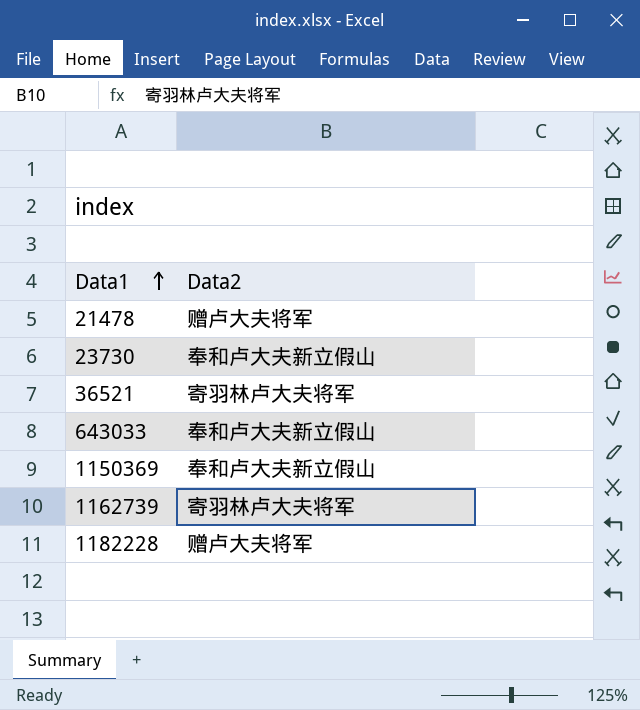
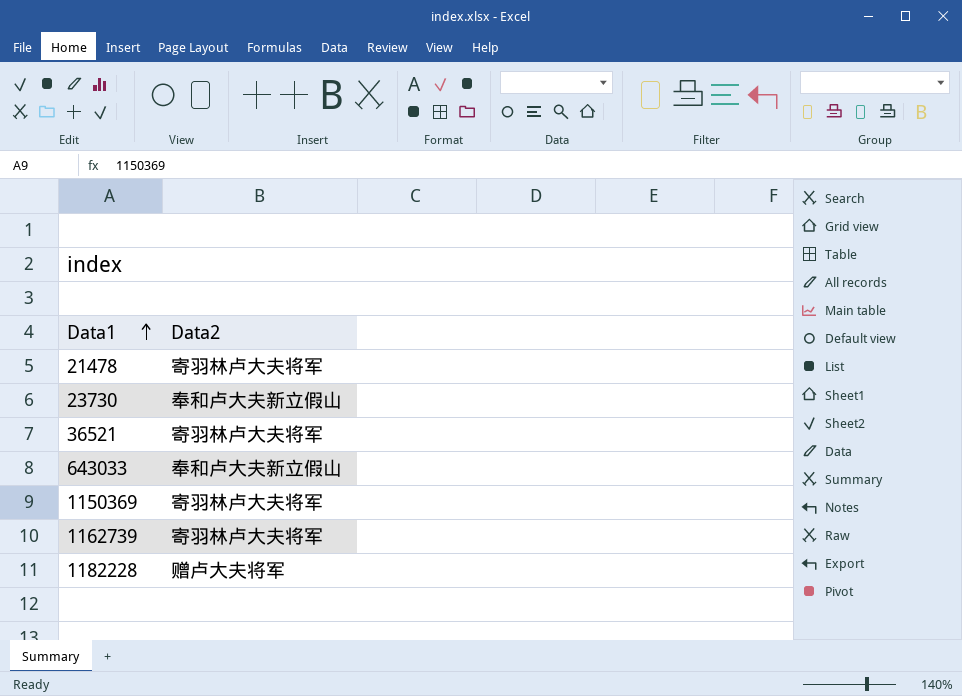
21478 | Data2: 赠卢大夫将军 -> 寄羽林卢大夫将军
1150369 | Data2: 奉和卢大夫新立假山 -> 寄羽林卢大夫将军

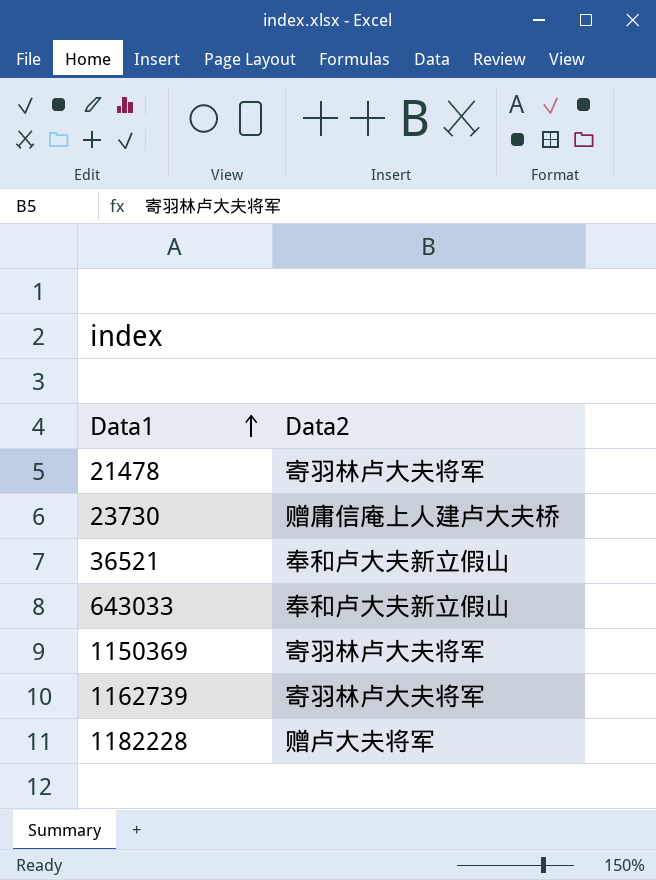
23730 | Data2: 奉和卢大夫新立假山 -> 赠庸信庵上人建卢大夫桥
36521 | Data2: 寄羽林卢大夫将军 -> 奉和卢大夫新立假山

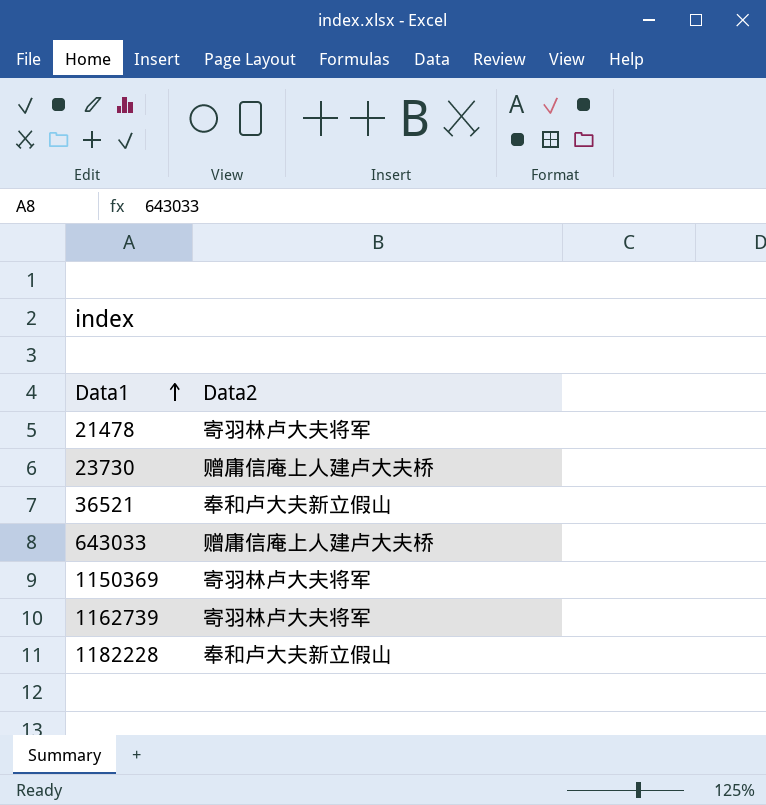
643033 | Data2: 奉和卢大夫新立假山 -> 赠庸信庵上人建卢大夫桥
1182228 | Data2: 赠卢大夫将军 -> 奉和卢大夫新立假山

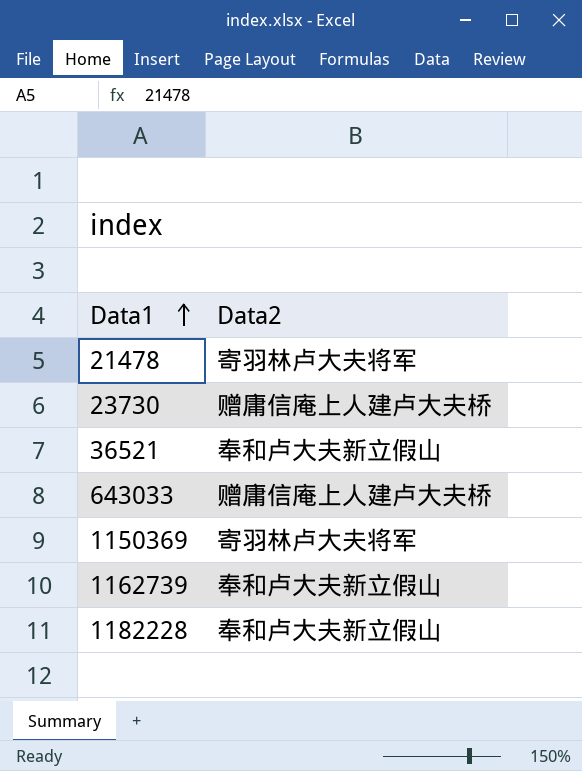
1162739 | Data2: 寄羽林卢大夫将军 -> 奉和卢大夫新立假山

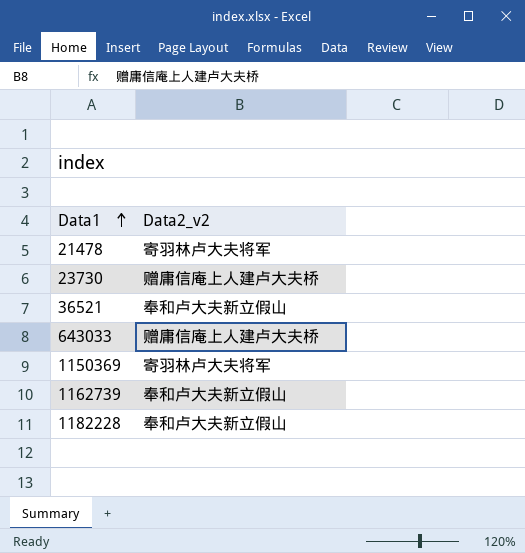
column name: Data2 -> Data2_v2

